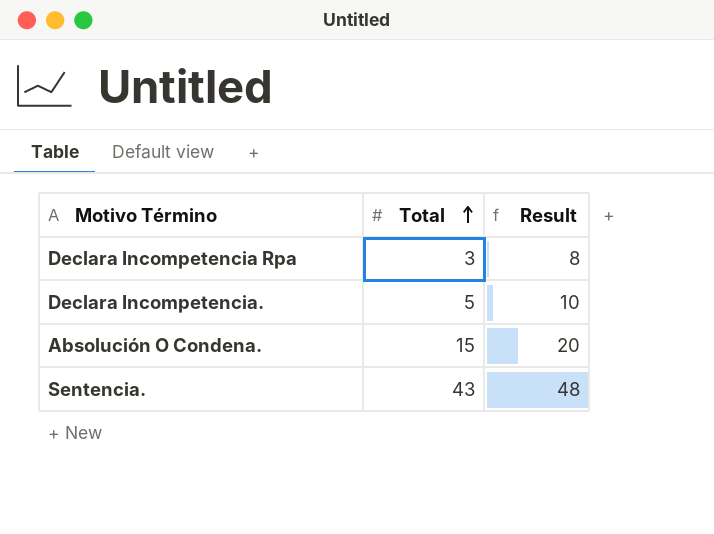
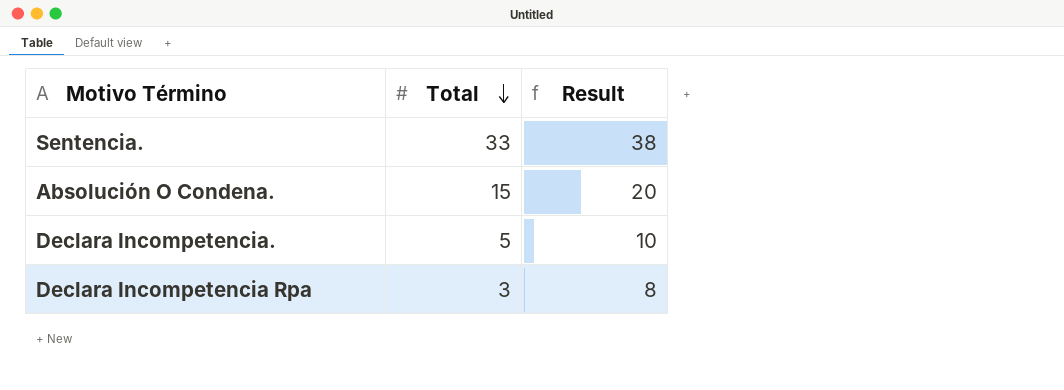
row order: Total ascending -> Total descending
Sentencia. | Total: 43 -> 33
Sentencia. | Result: 48 -> 38

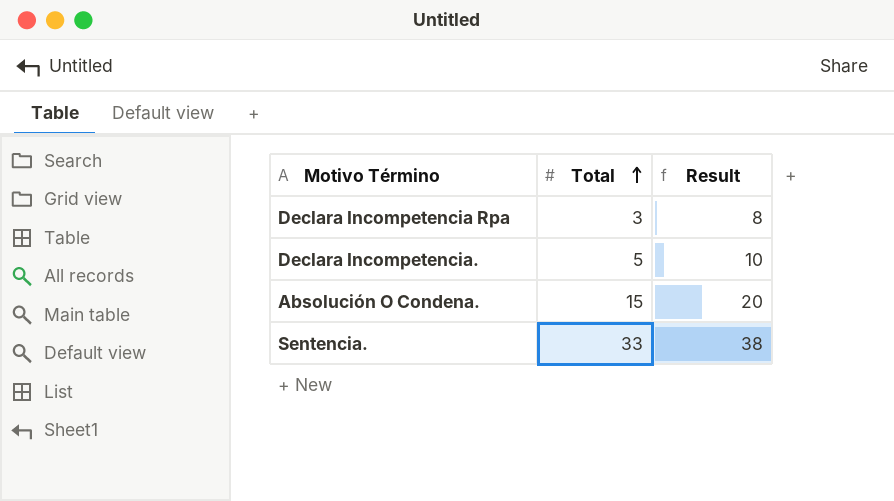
row order: Total descending -> Total ascending

